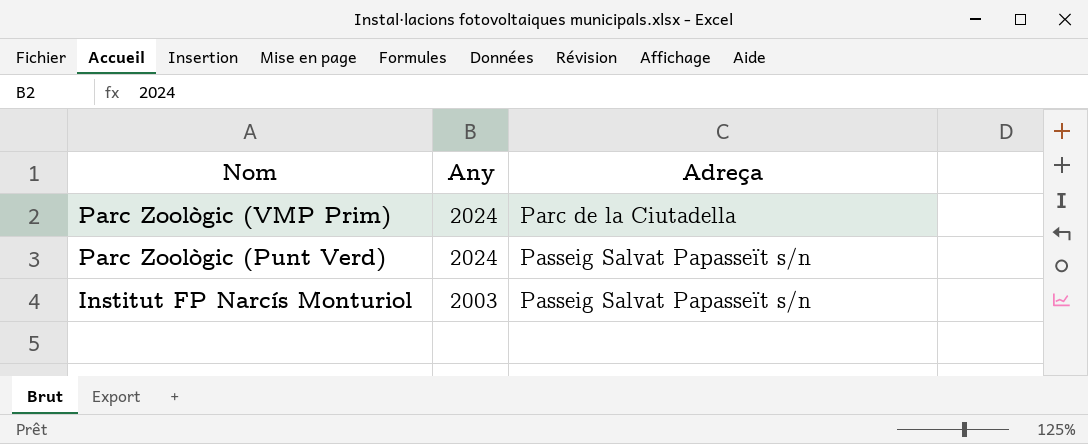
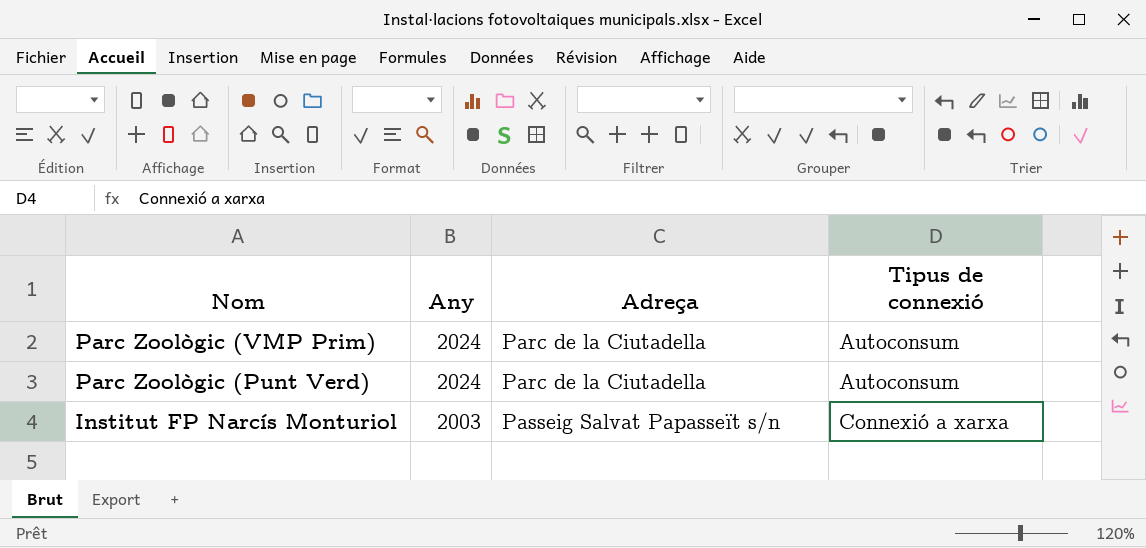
column Tipus de connexió | position: none -> 4
Parc Zoològic (Punt Verd) | Adreça: Passeig Salvat Papasseït s/n -> Parc de la Ciutadella

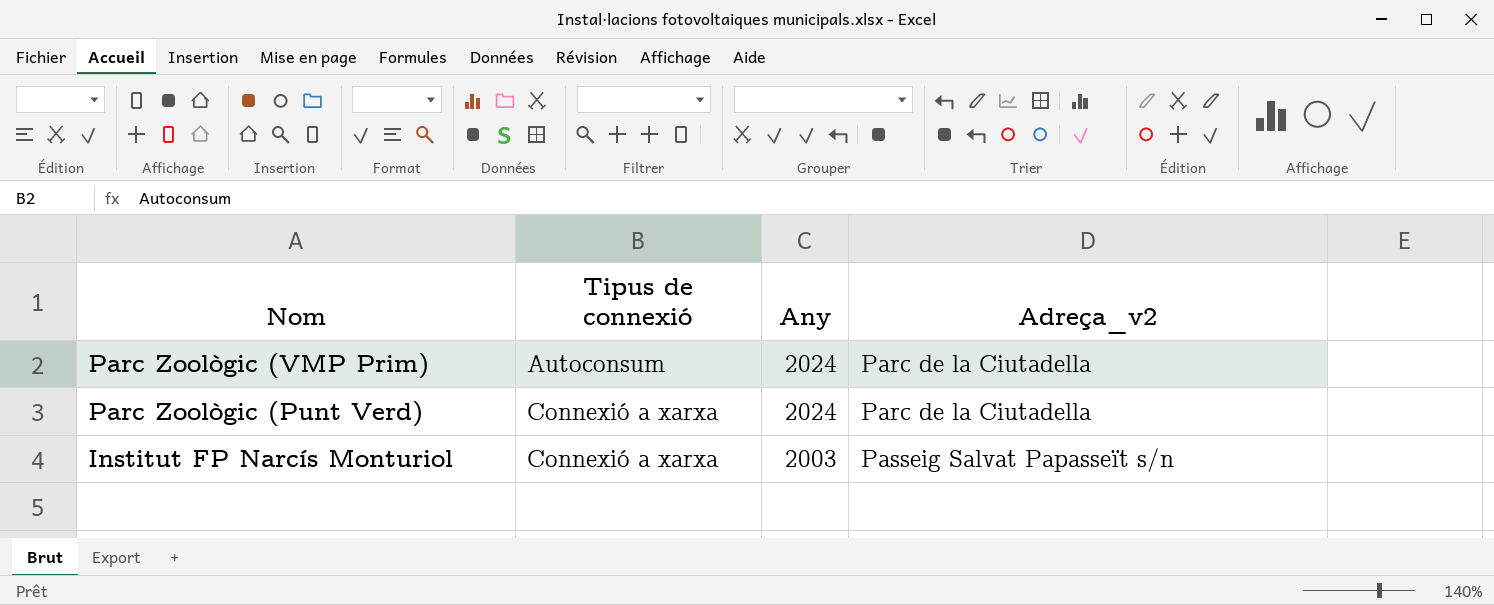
column Tipus de connexió | position: 4 -> 2
column name: Adreça -> Adreça_v2
Parc Zoològic (Punt Verd) | Tipus de connexió: Autoconsum -> Connexió a xarxa

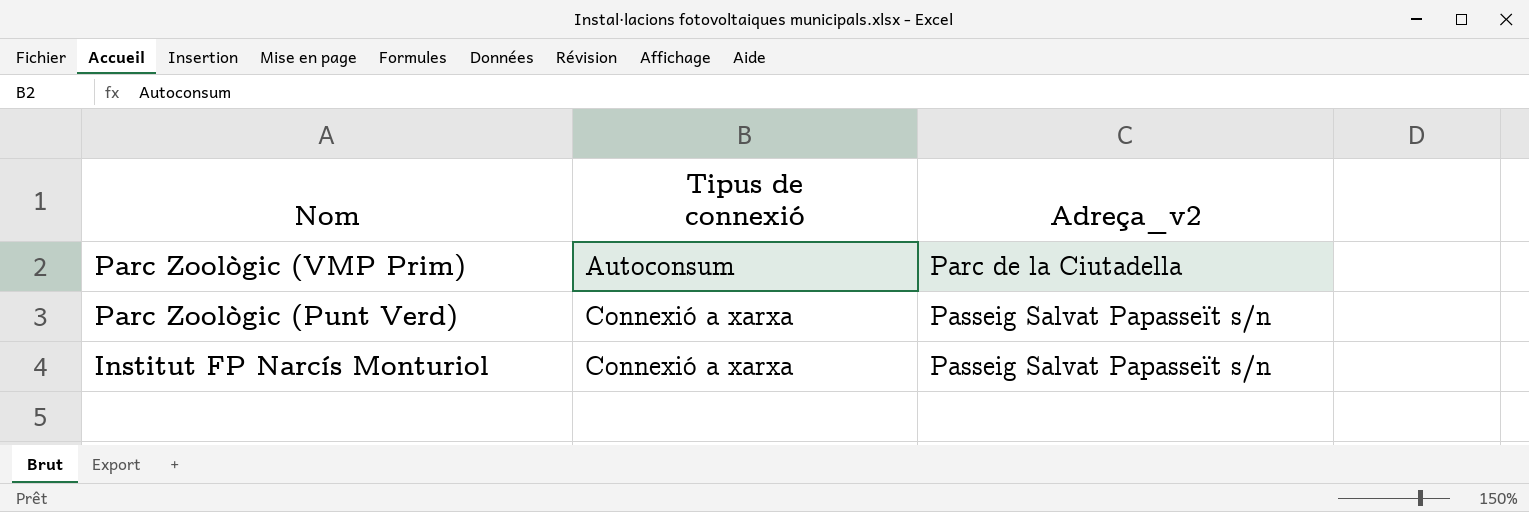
column Any | position: 3 -> none
Parc Zoològic (Punt Verd) | Adreça_v2: Parc de la Ciutadella -> Passeig Salvat Papasseït s/n

